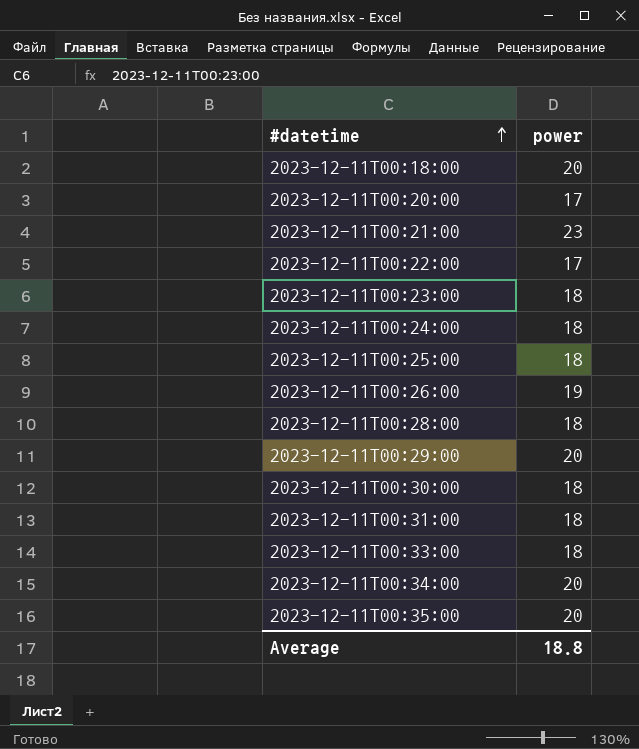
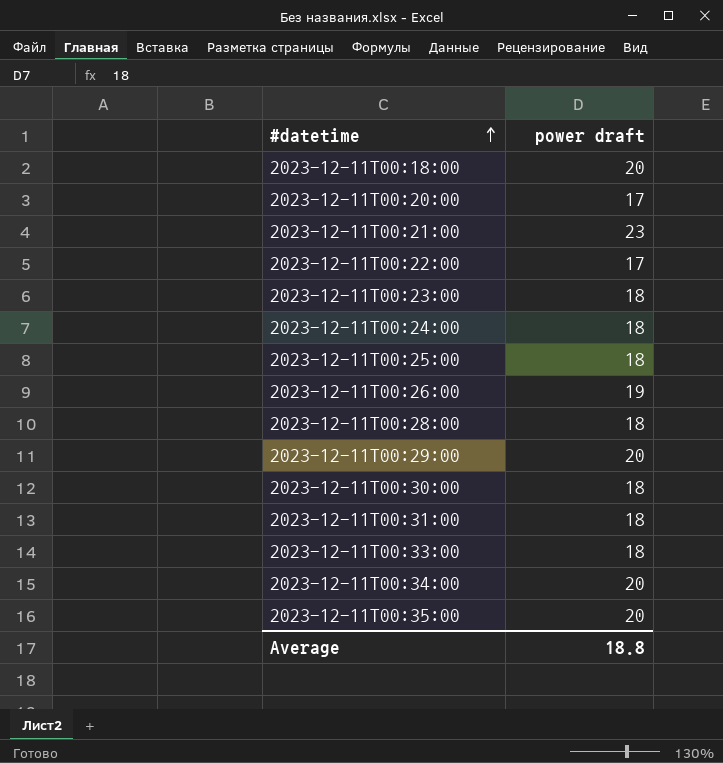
column name: power -> power draft

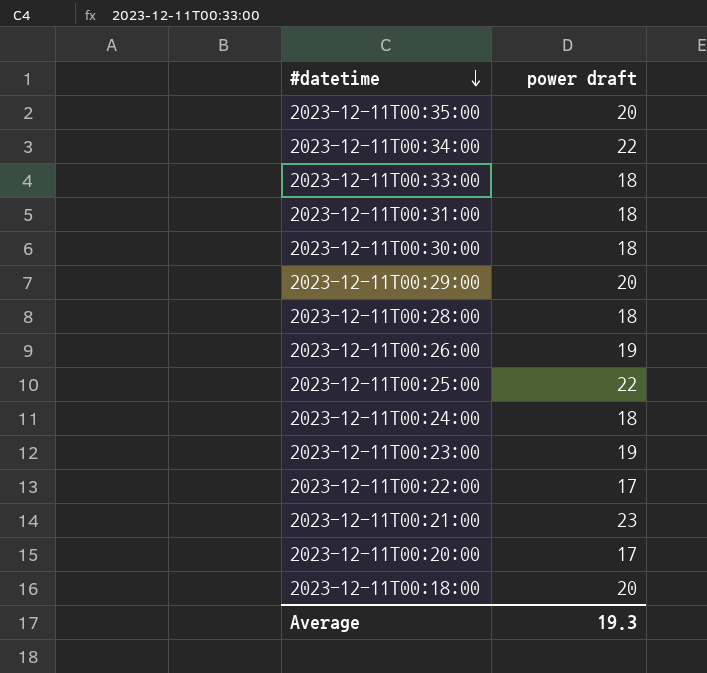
row order: #datetime ascending -> #datetime descending
2023-12-11T00:34:00 | power draft: 20 -> 22
2023-12-11T00:25:00 | power draft: 18 -> 22
2023-12-11T00:23:00 | power draft: 18 -> 19
Average | power draft: 18.8 -> 19.3

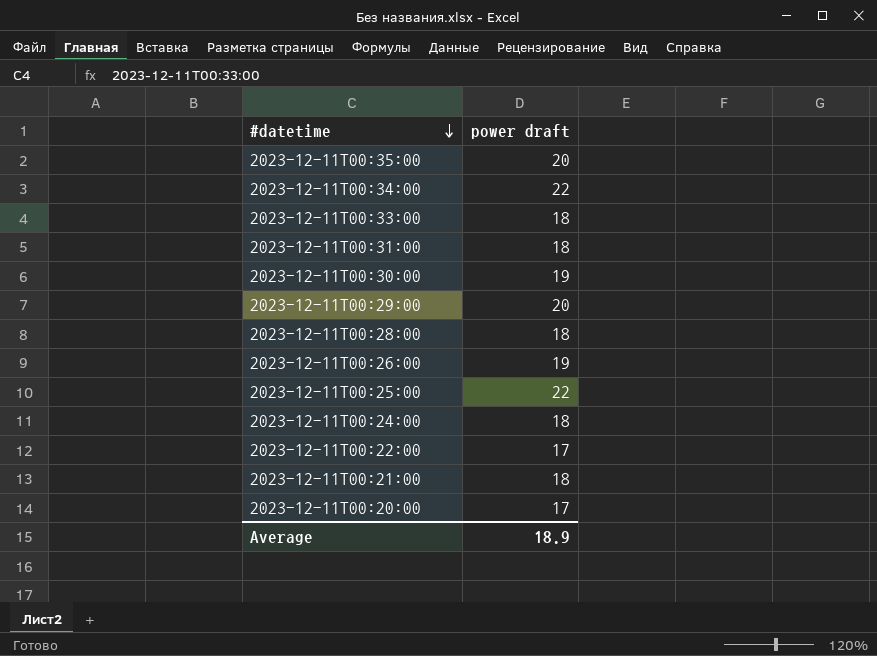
row 2023-12-11T00:23:00: 19 -> none
row 2023-12-11T00:18:00: 20 -> none
2023-12-11T00:30:00 | power draft: 18 -> 19
2023-12-11T00:21:00 | power draft: 23 -> 18
Average | power draft: 19.3 -> 18.9

